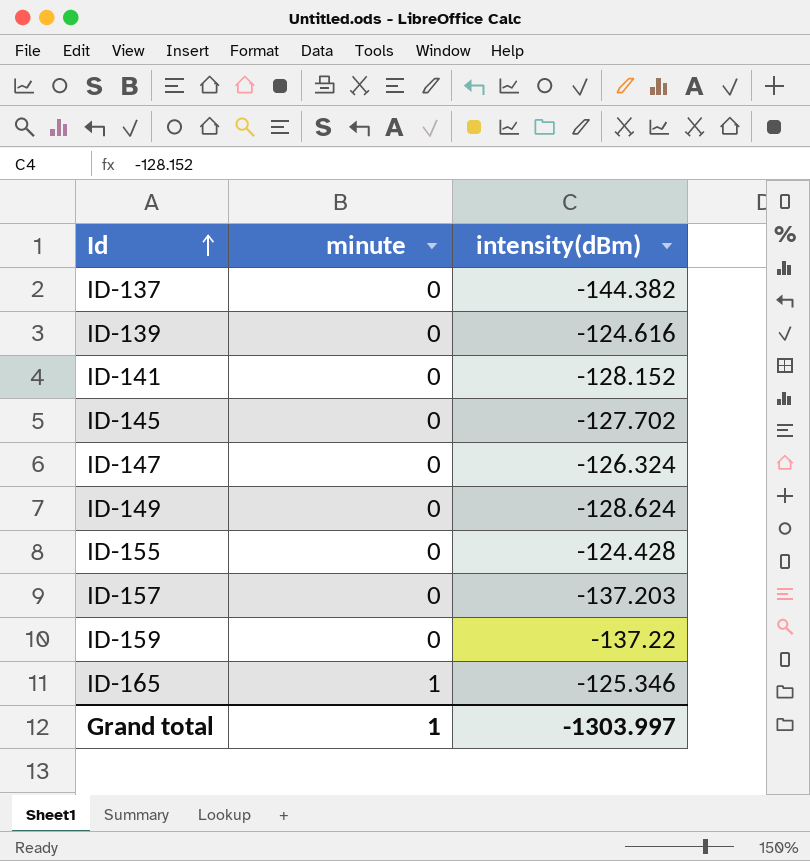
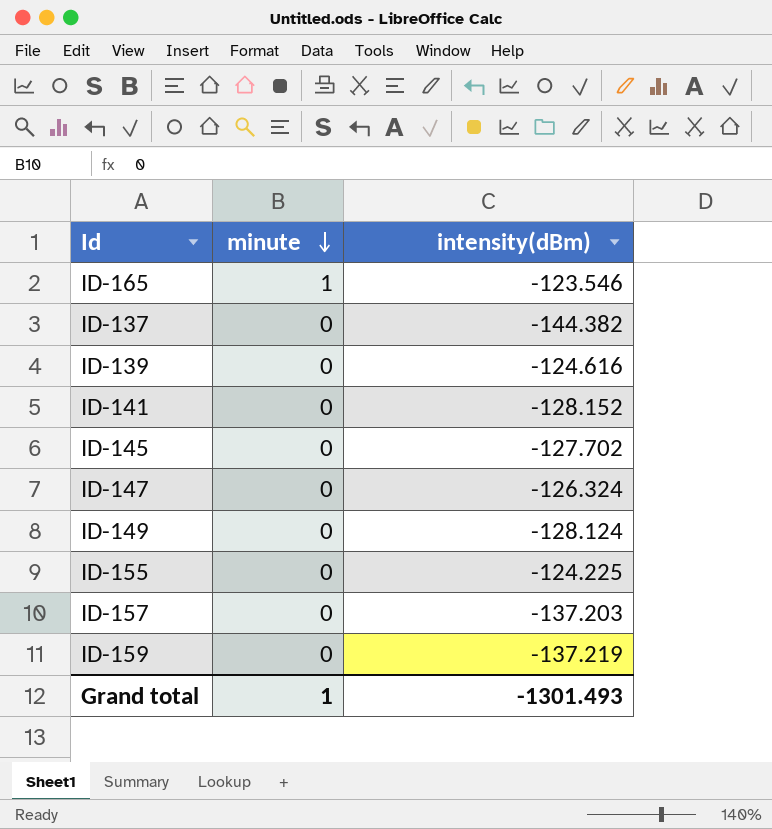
row order: Id ascending -> minute descending
ID-165 | intensity(dBm): -125.346 -> -123.546
ID-149 | intensity(dBm): -128.624 -> -128.124
ID-155 | intensity(dBm): -124.428 -> -124.225
ID-159 | intensity(dBm): -137.22 -> -137.219
Grand total | intensity(dBm): -1303.997 -> -1301.493

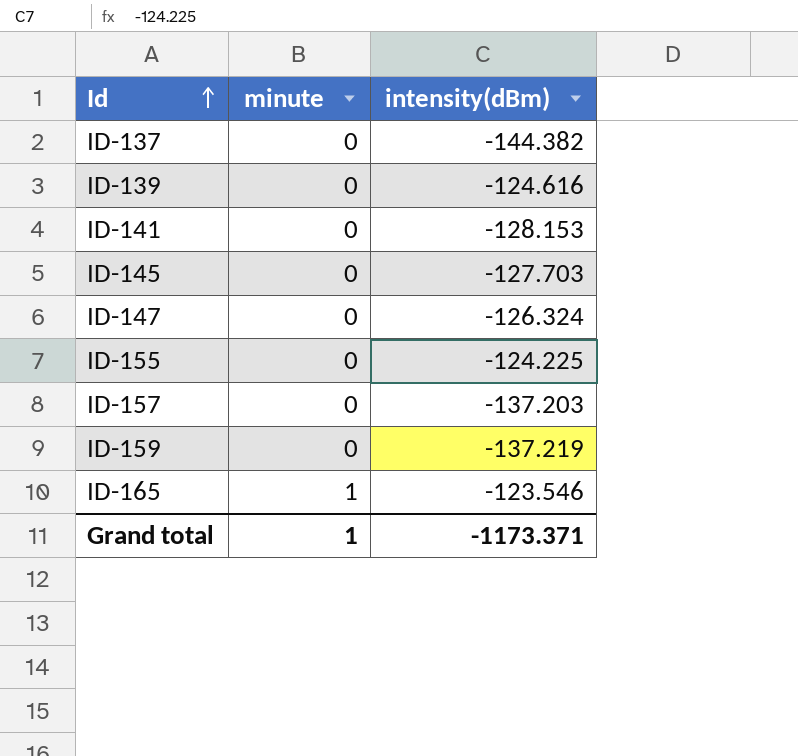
row order: minute descending -> Id ascending
row ID-149: 0 | -128.124 -> none
ID-141 | intensity(dBm): -128.152 -> -128.153
ID-145 | intensity(dBm): -127.702 -> -127.703
Grand total | intensity(dBm): -1301.493 -> -1173.371

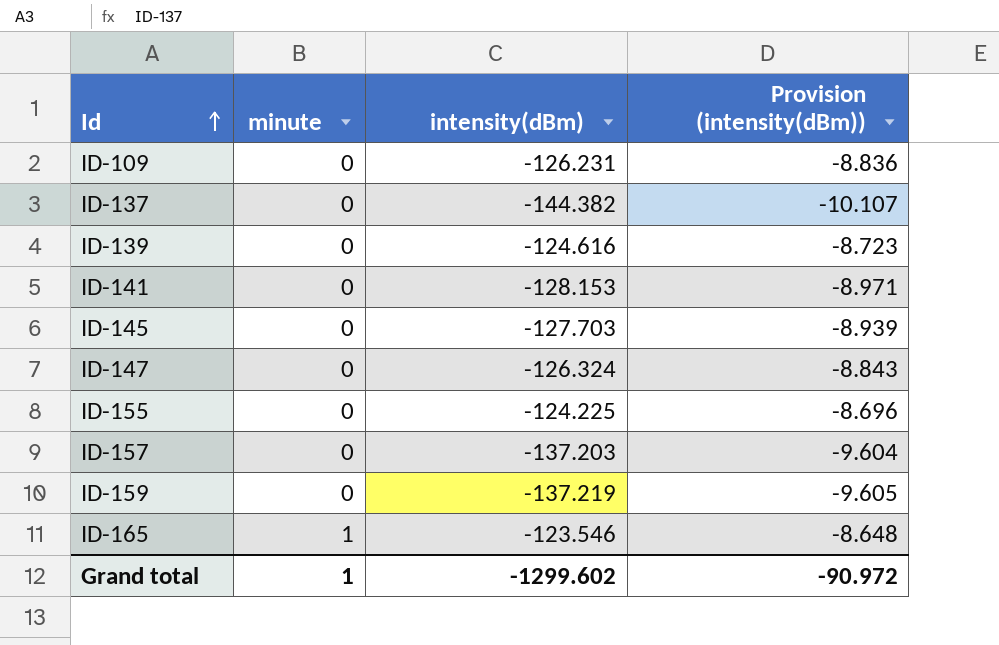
column Provision (intensity(dBm)) | formula: none -> [intensity(dBm)] * 0.07
row ID-109: none -> 0 | -126.231 | -8.836
Grand total | intensity(dBm): -1173.371 -> -1299.602

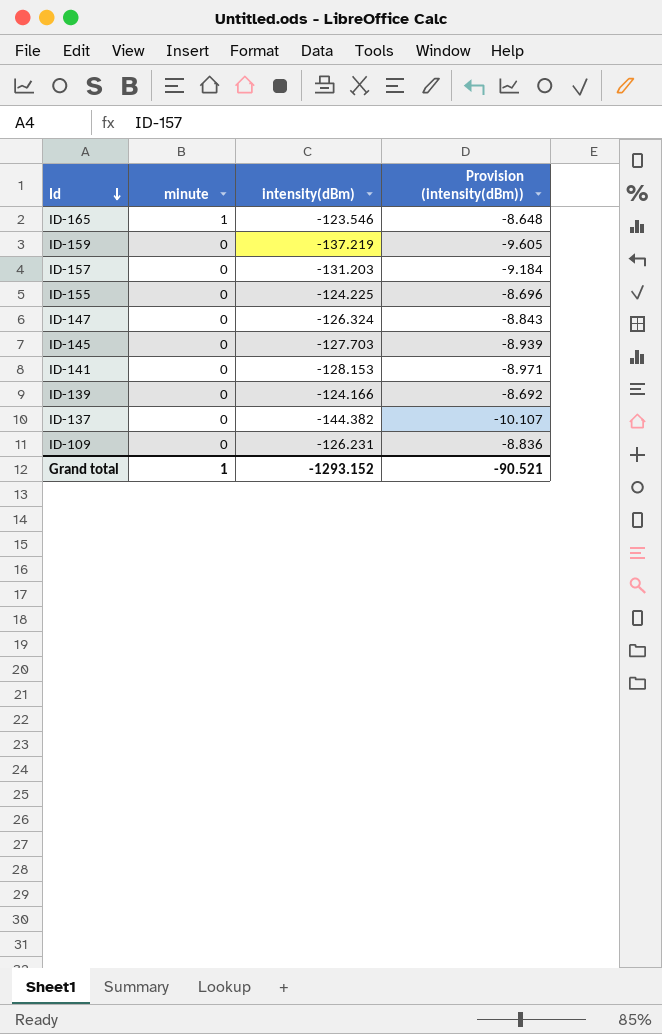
row order: Id ascending -> Id descending
ID-157 | intensity(dBm): -137.203 -> -131.203
ID-157 | Provision (intensity(dBm)): -9.604 -> -9.184
ID-139 | intensity(dBm): -124.616 -> -124.166
ID-139 | Provision (intensity(dBm)): -8.723 -> -8.692
Grand total | intensity(dBm): -1299.602 -> -1293.152
Grand total | Provision (intensity(dBm)): -90.972 -> -90.521

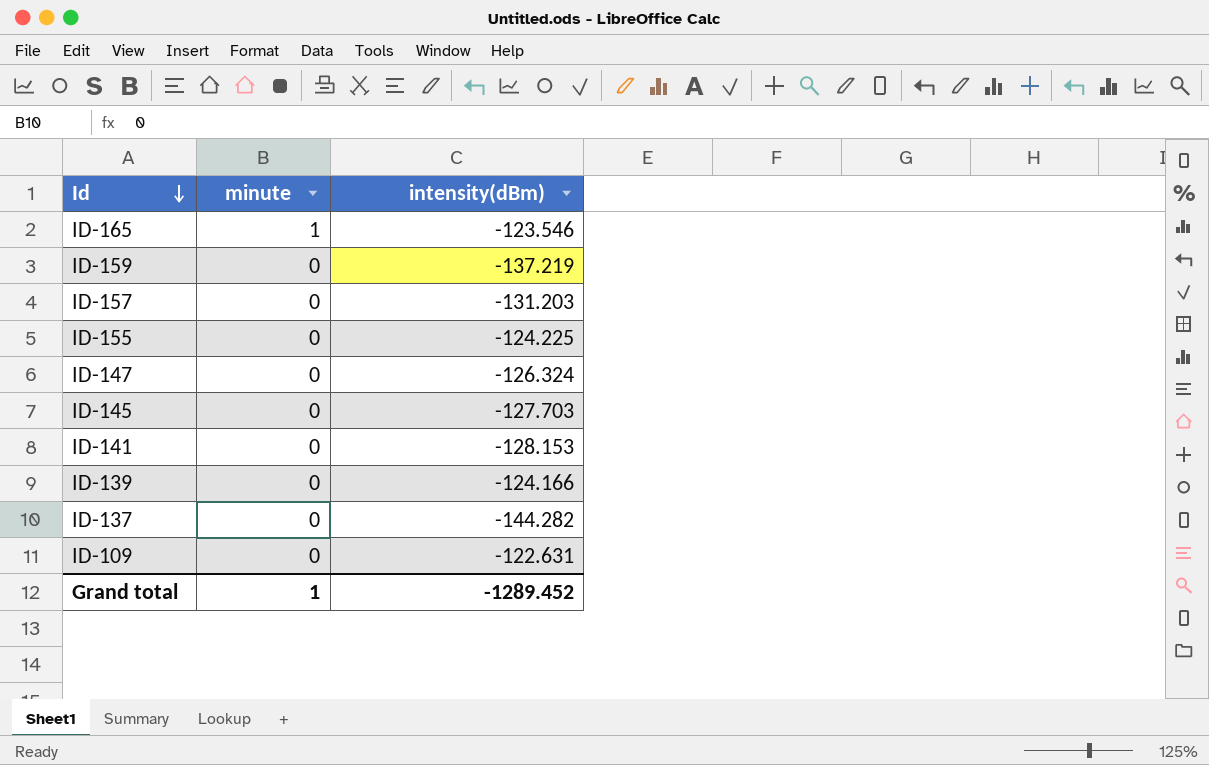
column Provision (intensity(dBm)) | formula: [intensity(dBm)] * 0.07 -> none
ID-137 | intensity(dBm): -144.382 -> -144.282
ID-109 | intensity(dBm): -126.231 -> -122.631
Grand total | intensity(dBm): -1293.152 -> -1289.452

